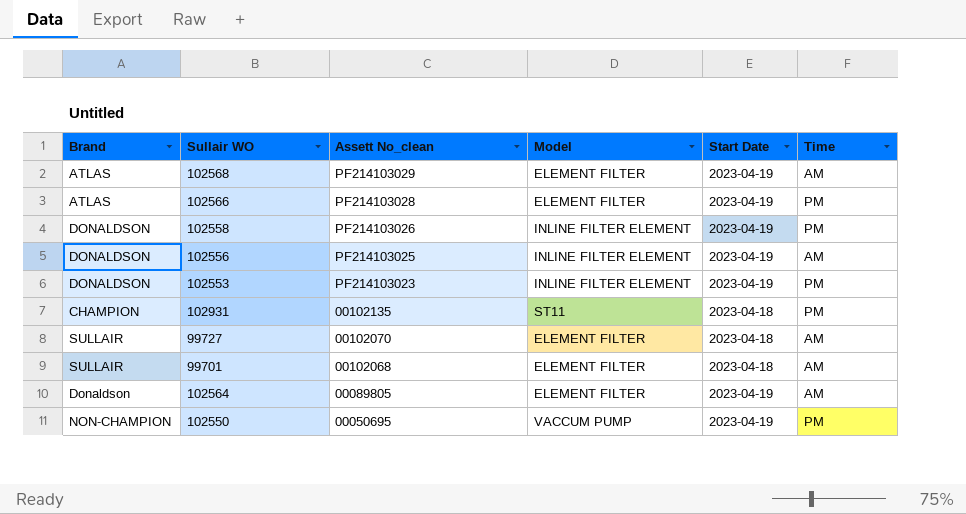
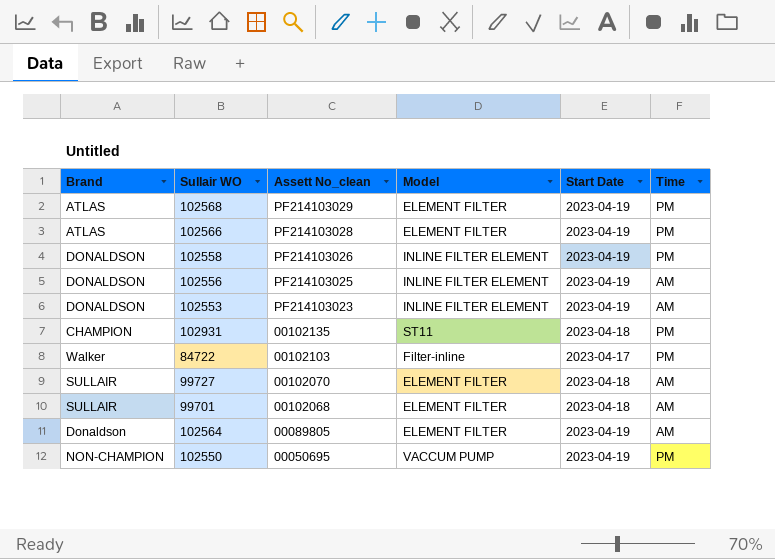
102568 | Time: AM -> PM
102553 | Time: PM -> AM
row 84722: none -> Walker | 00102103 | Filter-inline | 2023-04-17 | PM

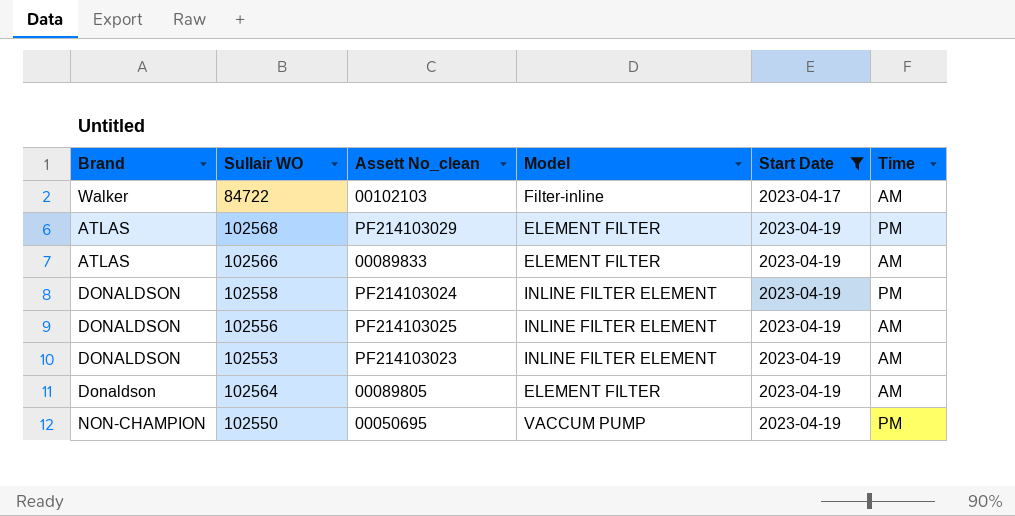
filter: none -> Start Date != 2023-04-18
row order: Assett No_clean descending -> Start Date ascending
84722 | Time: PM -> AM
102566 | Assett No_clean: PF214103028 -> 00089833
102566 | Time: PM -> AM
102558 | Assett No_clean: PF214103026 -> PF214103024

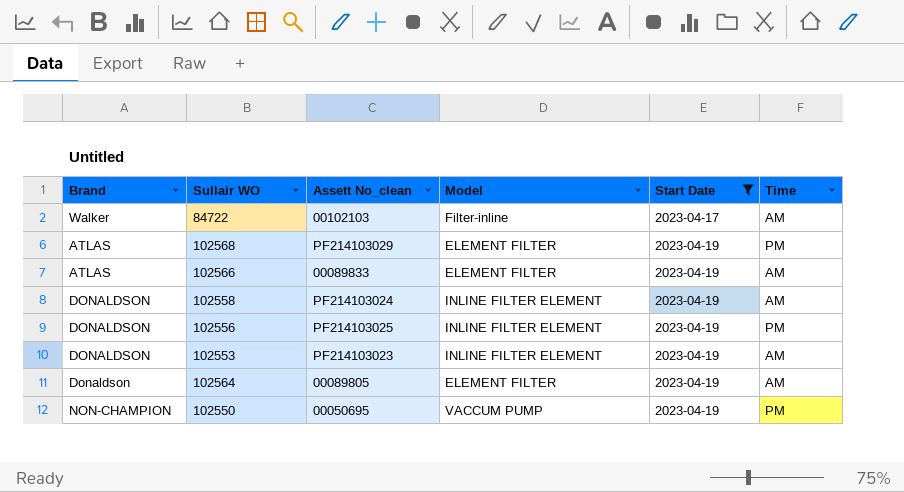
102558 | Time: PM -> AM
102556 | Time: AM -> PM

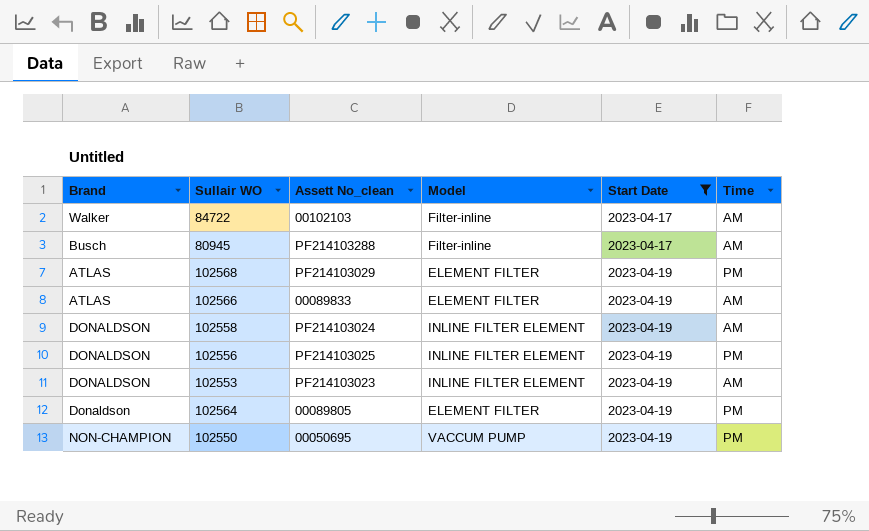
row 80945: none -> Busch | PF214103288 | Filter-inline | 2023-04-17 | AM
102564 | Time: AM -> PM

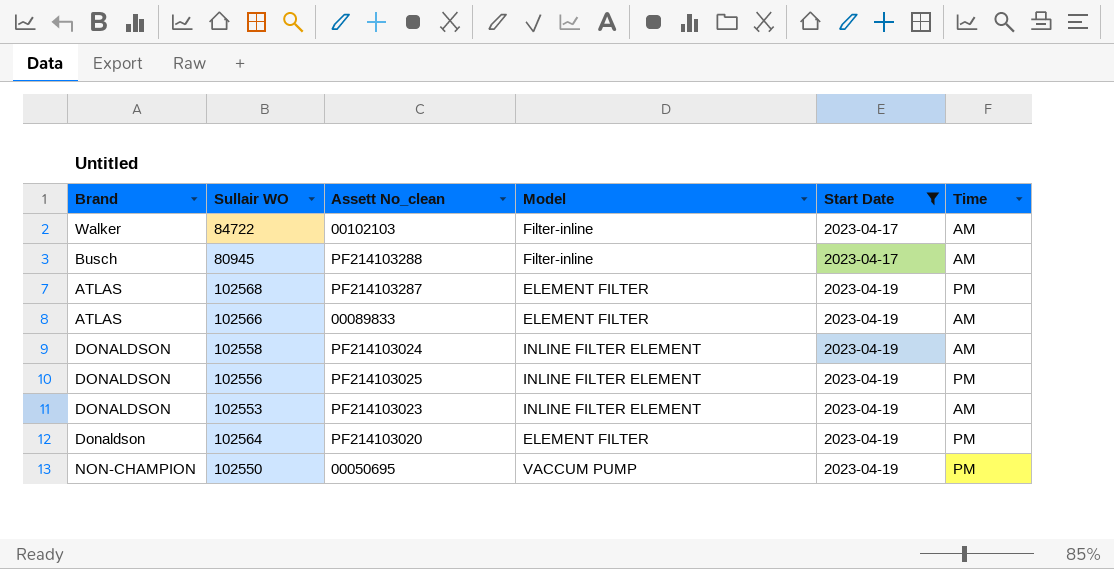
102568 | Assett No_clean: PF214103029 -> PF214103287
102564 | Assett No_clean: 00089805 -> PF214103020

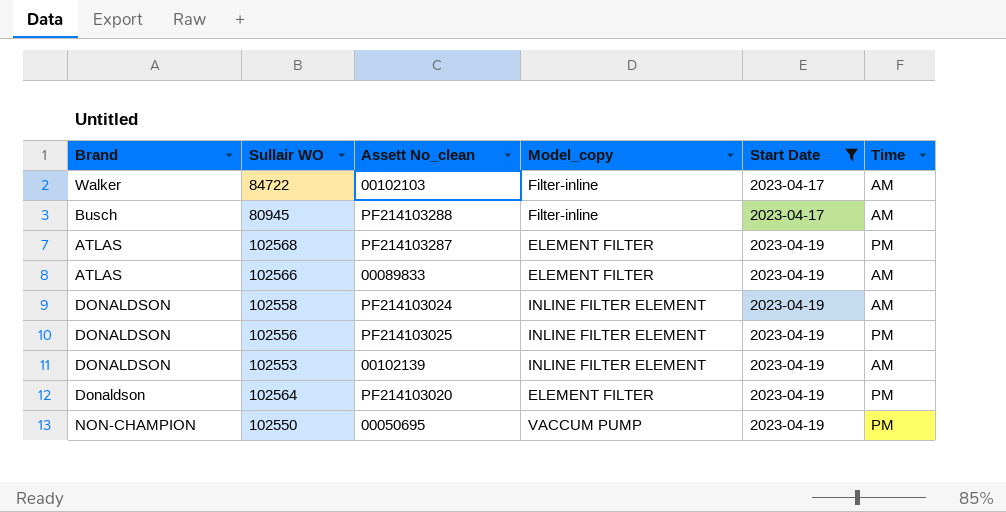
column name: Model -> Model_copy
102553 | Assett No_clean: PF214103023 -> 00102139

